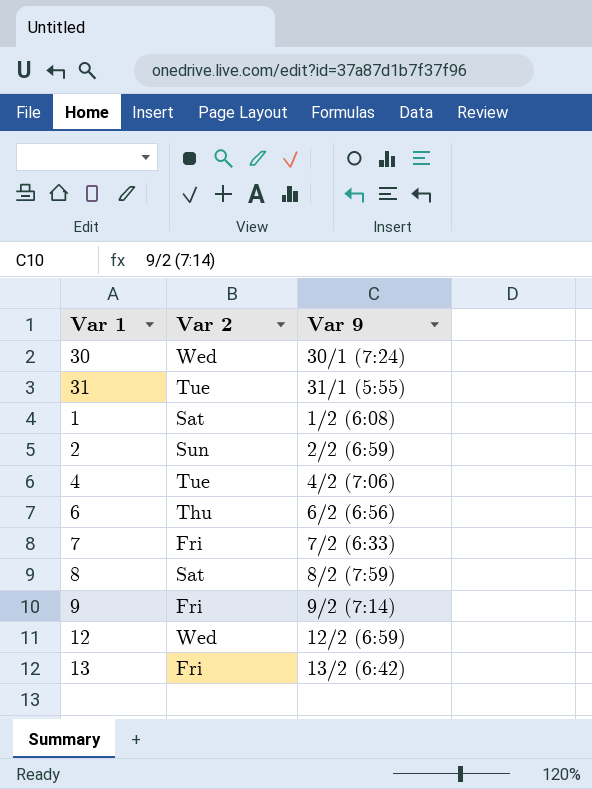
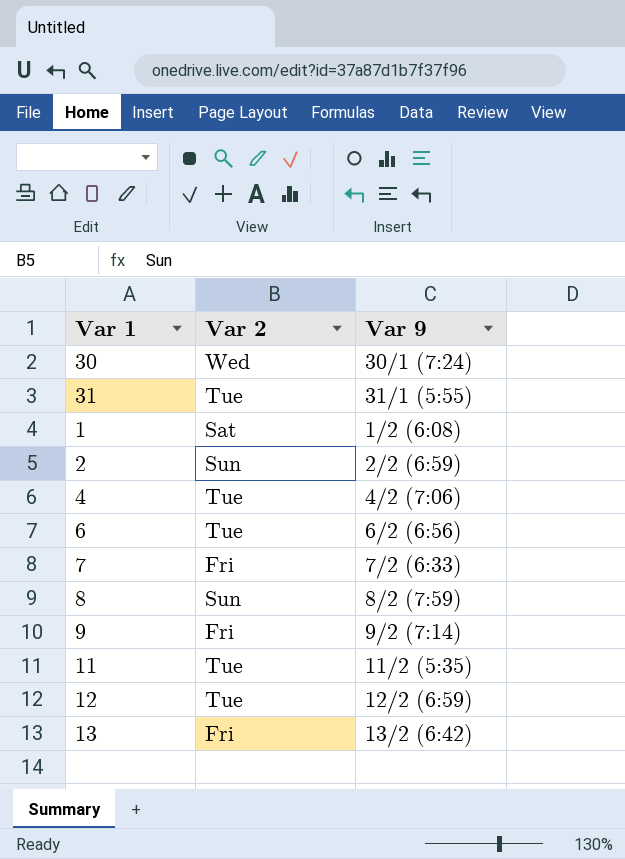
6 | Var 2: Thu -> Tue
8 | Var 2: Sat -> Sun
row 11: none -> Tue | 11/2 (5:35)
12 | Var 2: Wed -> Tue

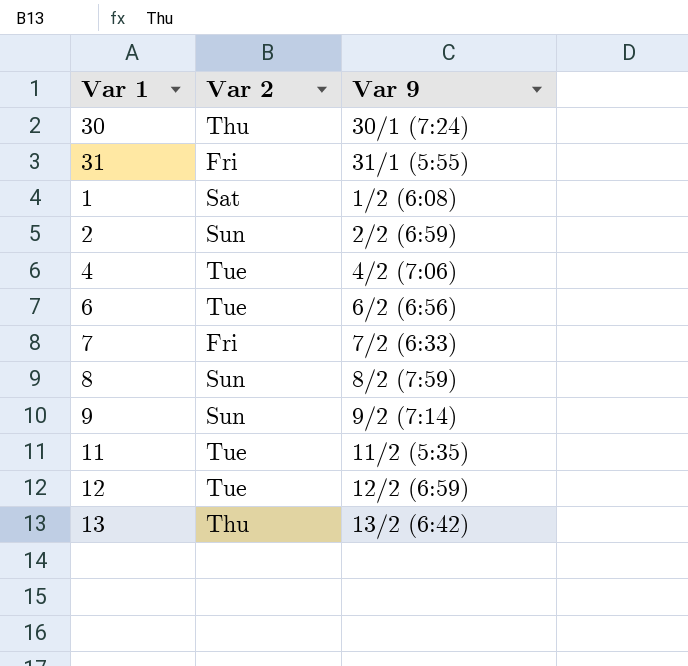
30 | Var 2: Wed -> Thu
31 | Var 2: Tue -> Fri
9 | Var 2: Fri -> Sun
13 | Var 2: Fri -> Thu

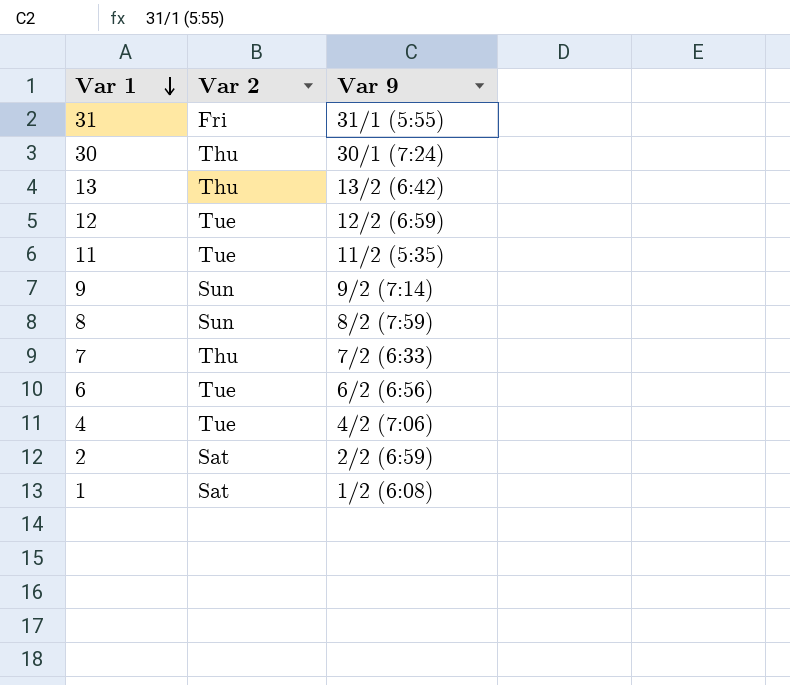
row order: none -> Var 1 descending
7 | Var 2: Fri -> Thu
2 | Var 2: Sun -> Sat

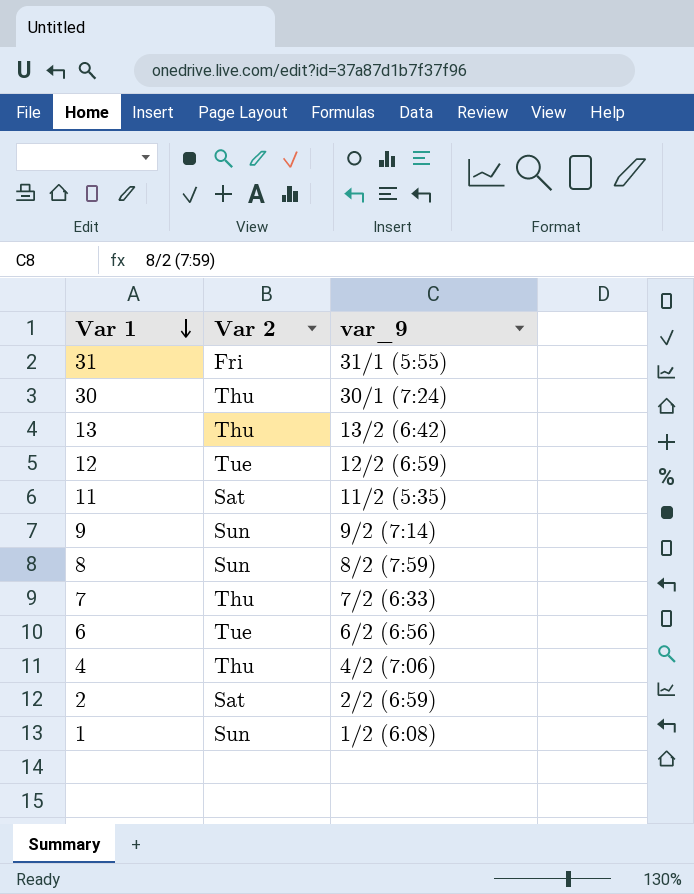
column name: Var 9 -> var_9
11 | Var 2: Tue -> Sat
4 | Var 2: Tue -> Thu
1 | Var 2: Sat -> Sun

